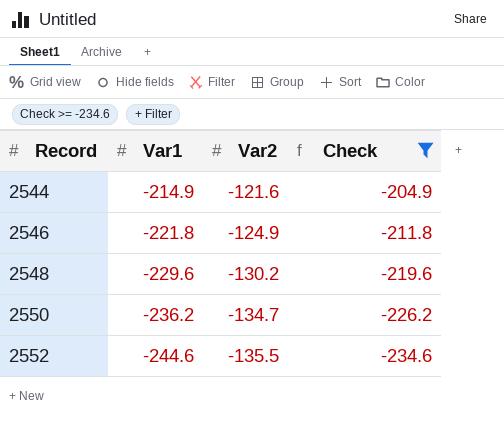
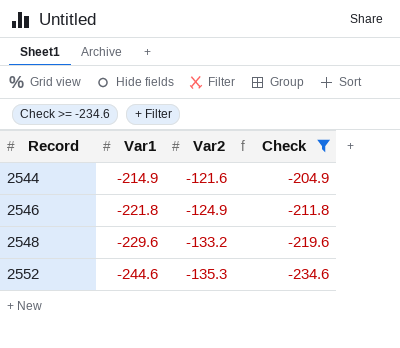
row 2550: -236.2 | -134.7 | -226.2 -> none
2548 | Var2: -130.2 -> -133.2
2552 | Var2: -135.5 -> -135.3

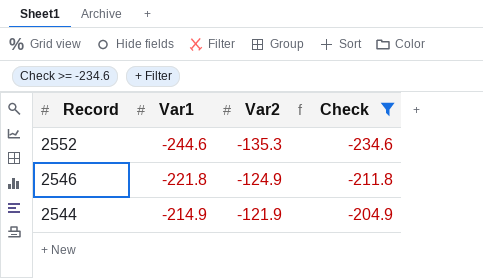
row order: Record ascending -> Record descending
row 2548: -229.6 | -133.2 | -219.6 -> none
2544 | Var2: -121.6 -> -121.9

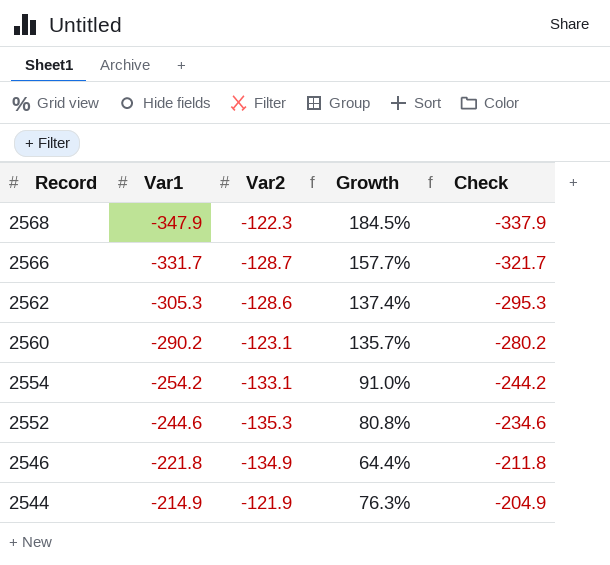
filter: Check >= -234.6 -> none
column Growth | formula: none -> ([Var1] - [Var2]) / [Var2]
2546 | Var2: -124.9 -> -134.9

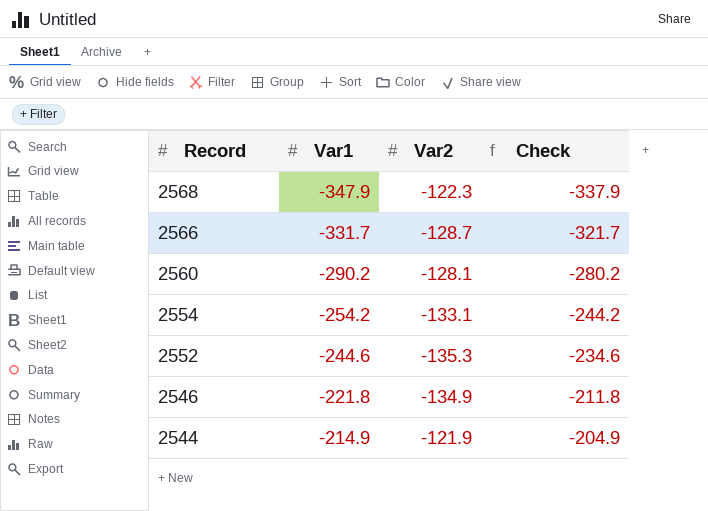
column Growth | formula: ([Var1] - [Var2]) / [Var2] -> none
row 2562: -305.3 | -128.6 | 137.4% | -295.3 -> none
2560 | Var2: -123.1 -> -128.1

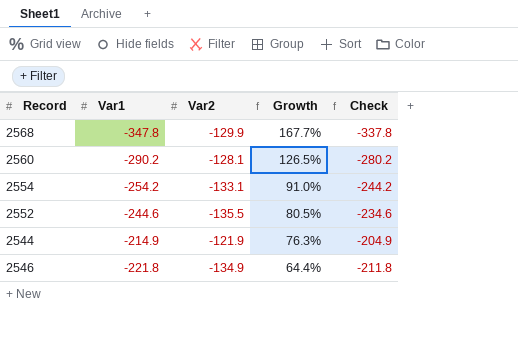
row order: Record descending -> Growth descending
column Growth | formula: none -> ([Var1] - [Var2]) / [Var2]
row 2566: -331.7 | -128.7 | -321.7 -> none
2568 | Var1: -347.9 -> -347.8
2568 | Var2: -122.3 -> -129.9
2568 | Check: -337.9 -> -337.8
2552 | Var2: -135.3 -> -135.5

